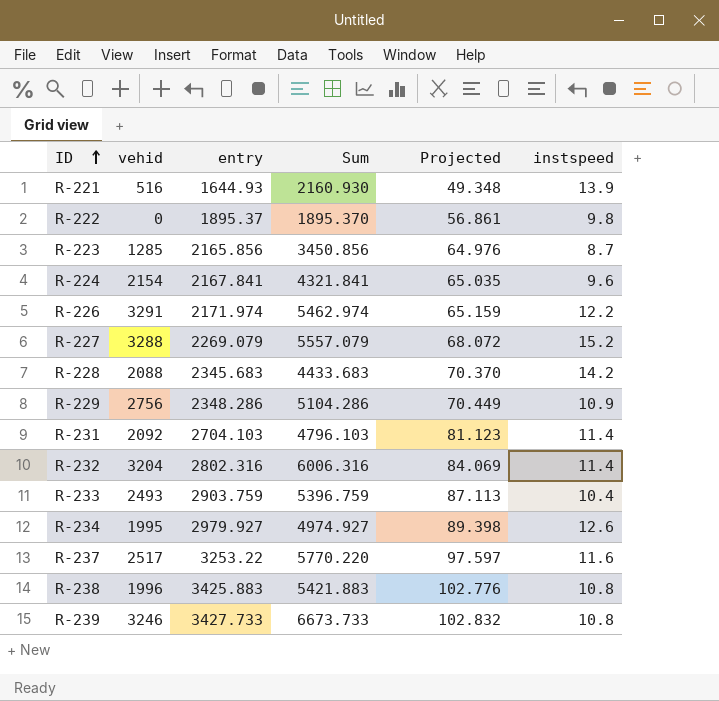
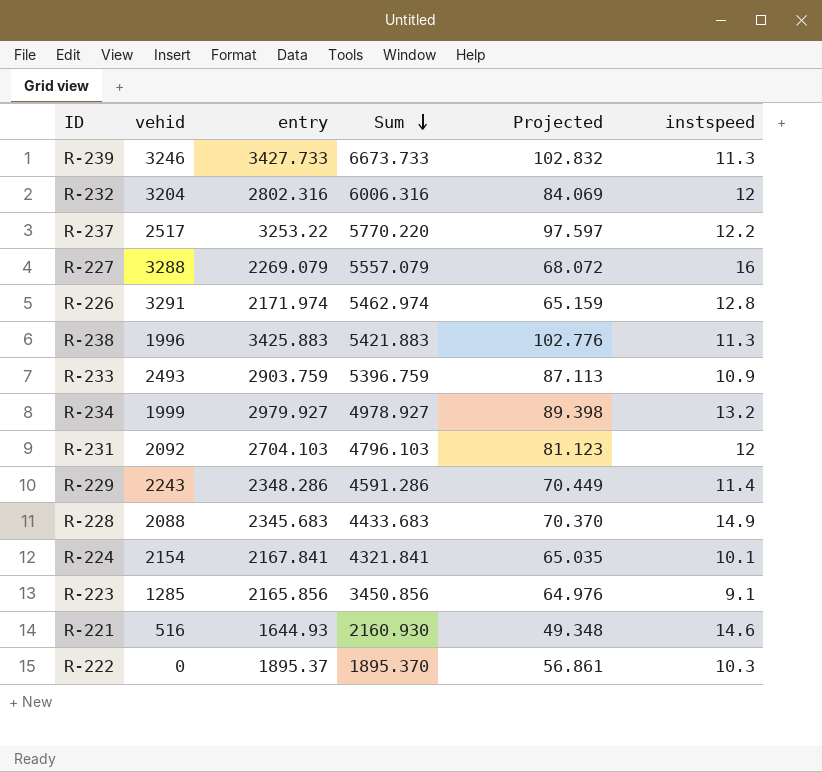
row order: ID ascending -> Sum descending
R-239 | instspeed: 10.8 -> 11.3
R-232 | instspeed: 11.4 -> 12
R-237 | instspeed: 11.6 -> 12.2
R-227 | instspeed: 15.2 -> 16
R-226 | instspeed: 12.2 -> 12.8
R-238 | instspeed: 10.8 -> 11.3
R-233 | instspeed: 10.4 -> 10.9
R-234 | vehid: 1995 -> 1999
R-234 | Sum: 4974.927 -> 4978.927
R-234 | instspeed: 12.6 -> 13.2
R-231 | instspeed: 11.4 -> 12
R-229 | vehid: 2756 -> 2243
R-229 | Sum: 5104.286 -> 4591.286
R-229 | instspeed: 10.9 -> 11.4
R-228 | instspeed: 14.2 -> 14.9
R-224 | instspeed: 9.6 -> 10.1
R-223 | instspeed: 8.7 -> 9.1
R-221 | instspeed: 13.9 -> 14.6
R-222 | instspeed: 9.8 -> 10.3

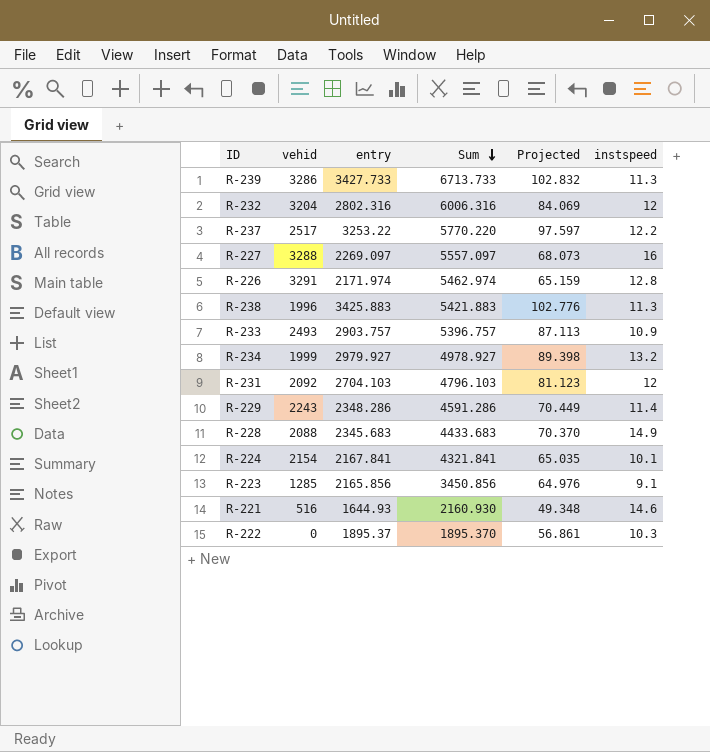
R-239 | vehid: 3246 -> 3286
R-239 | Sum: 6673.733 -> 6713.733
R-227 | entry: 2269.079 -> 2269.097
R-227 | Sum: 5557.079 -> 5557.097
R-227 | Projected: 68.072 -> 68.073
R-233 | entry: 2903.759 -> 2903.757
R-233 | Sum: 5396.759 -> 5396.757

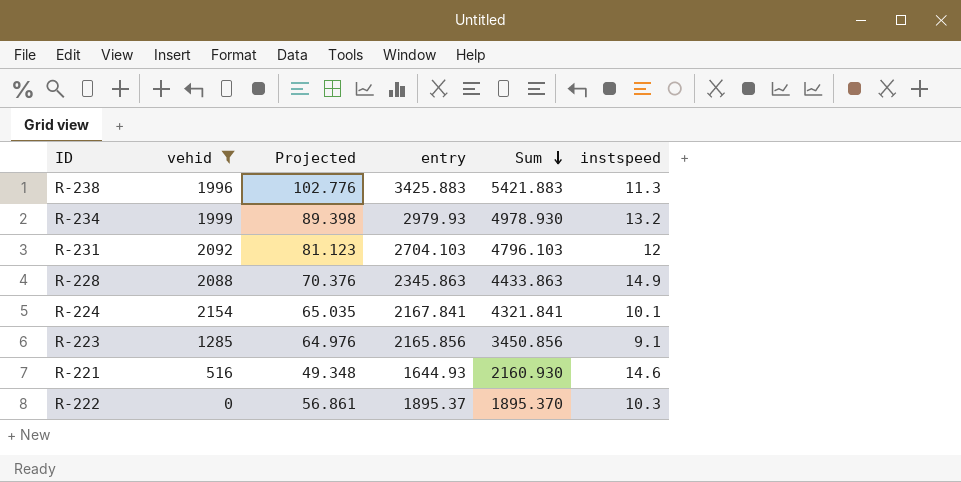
filter: none -> vehid <= 2154
column Projected | position: 5 -> 3
R-234 | entry: 2979.927 -> 2979.93
R-234 | Sum: 4978.927 -> 4978.930
R-228 | Projected: 70.370 -> 70.376
R-228 | entry: 2345.683 -> 2345.863
R-228 | Sum: 4433.683 -> 4433.863

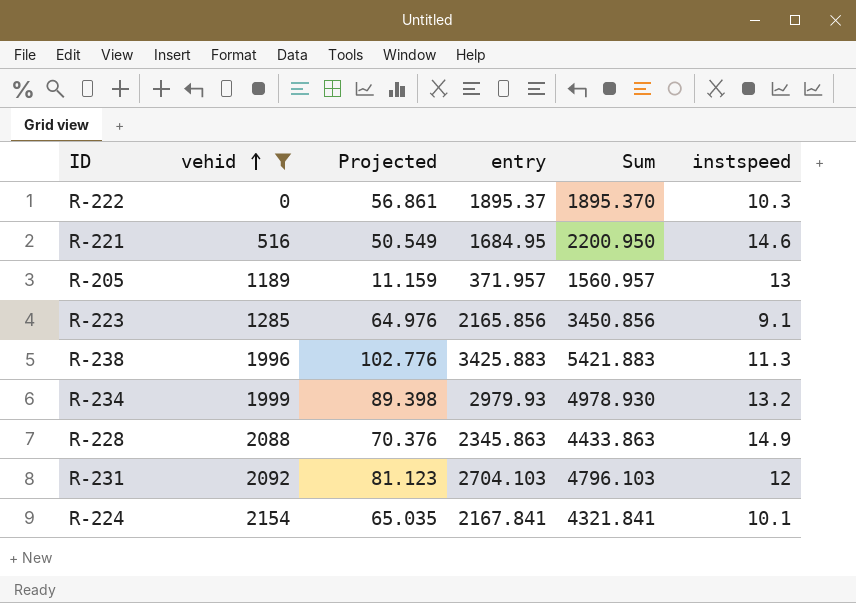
row order: Sum descending -> vehid ascending
R-221 | Projected: 49.348 -> 50.549
R-221 | entry: 1644.93 -> 1684.95
R-221 | Sum: 2160.930 -> 2200.950
row R-205: none -> 1189 | 11.159 | 371.957 | 1560.957 | 13

